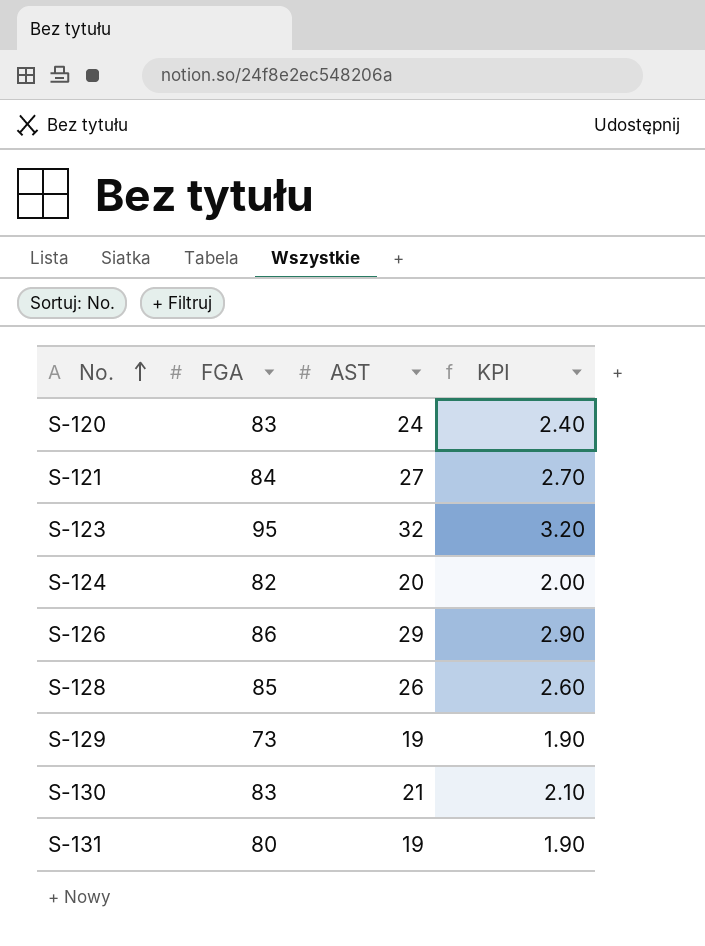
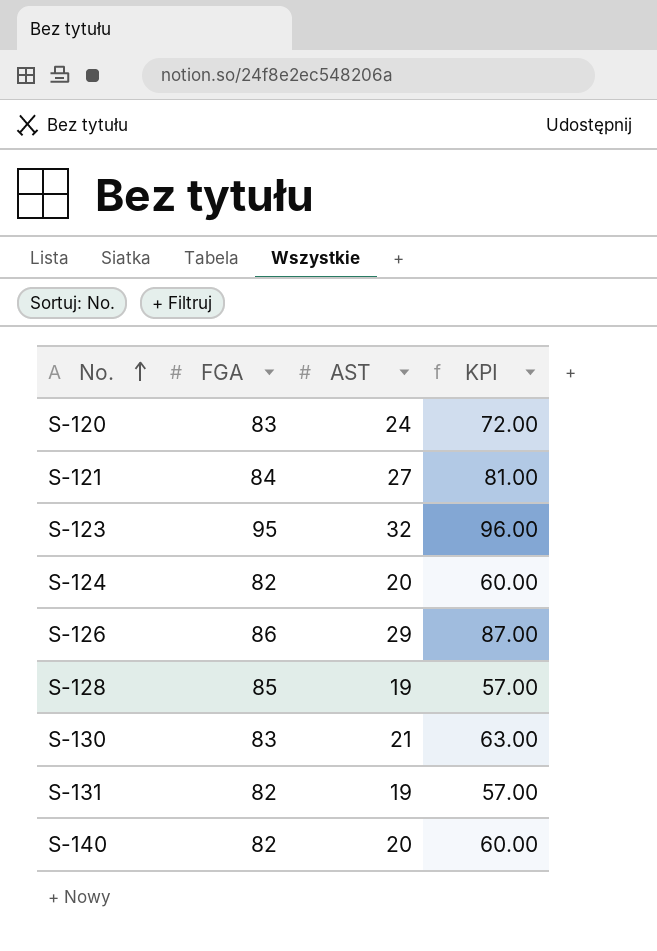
column KPI | formula: [AST] * 0.1 -> [AST] * 3
row S-129: 73 | 19 | 1.90 -> none
S-128 | AST: 26 -> 19
S-131 | FGA: 80 -> 82
row S-140: none -> 82 | 20 | 60.00

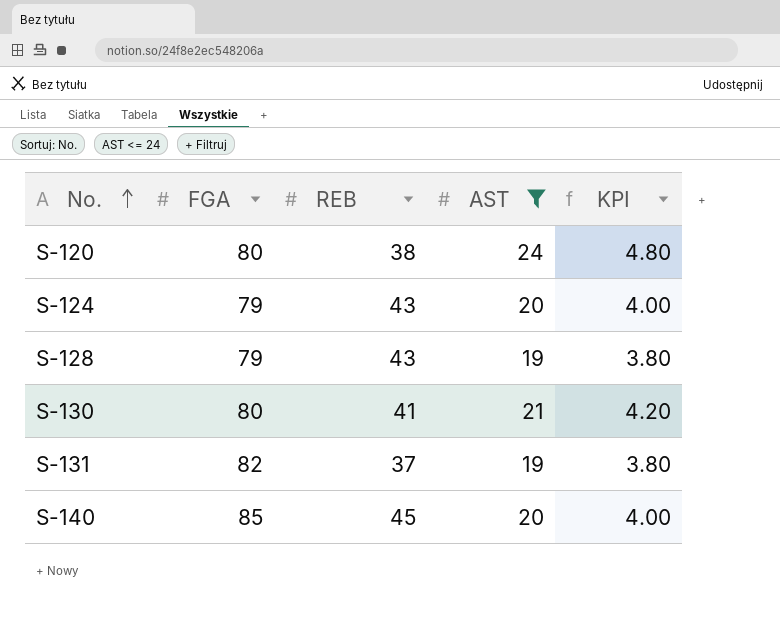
filter: none -> AST <= 24
column REB | position: none -> 3
column KPI | formula: [AST] * 3 -> [AST] * 0.2
S-120 | FGA: 83 -> 80
S-124 | FGA: 82 -> 79
S-128 | FGA: 85 -> 79
S-130 | FGA: 83 -> 80
S-140 | FGA: 82 -> 85

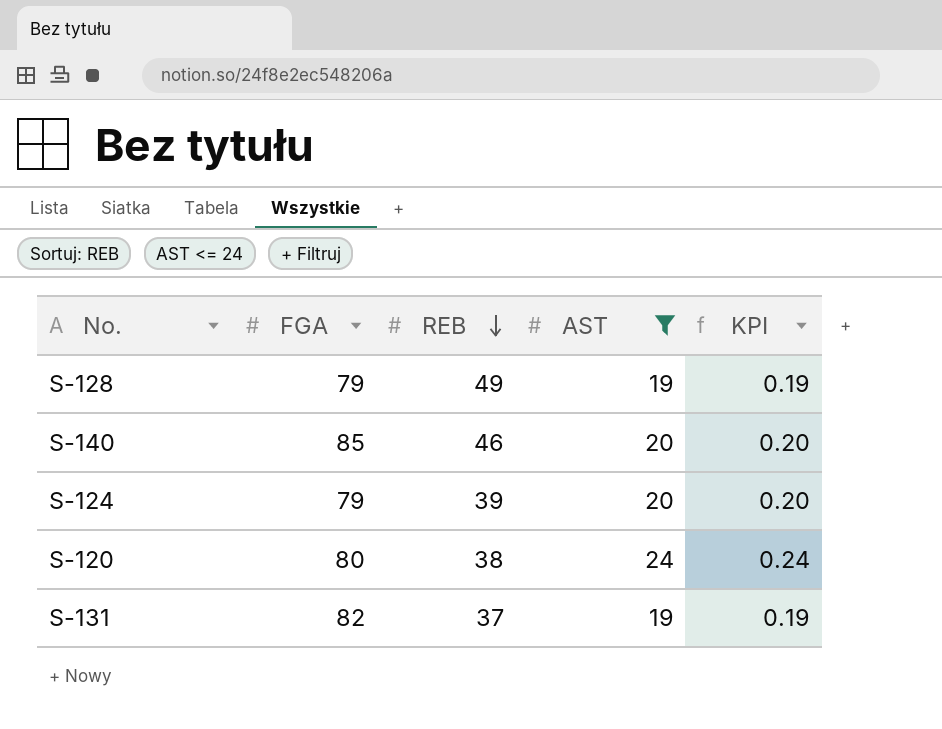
row order: No. ascending -> REB descending
column KPI | formula: [AST] * 0.2 -> [AST] * 0.01
row S-130: 80 | 41 | 21 | 4.20 -> none
S-128 | REB: 43 -> 49
S-140 | REB: 45 -> 46
S-124 | REB: 43 -> 39

